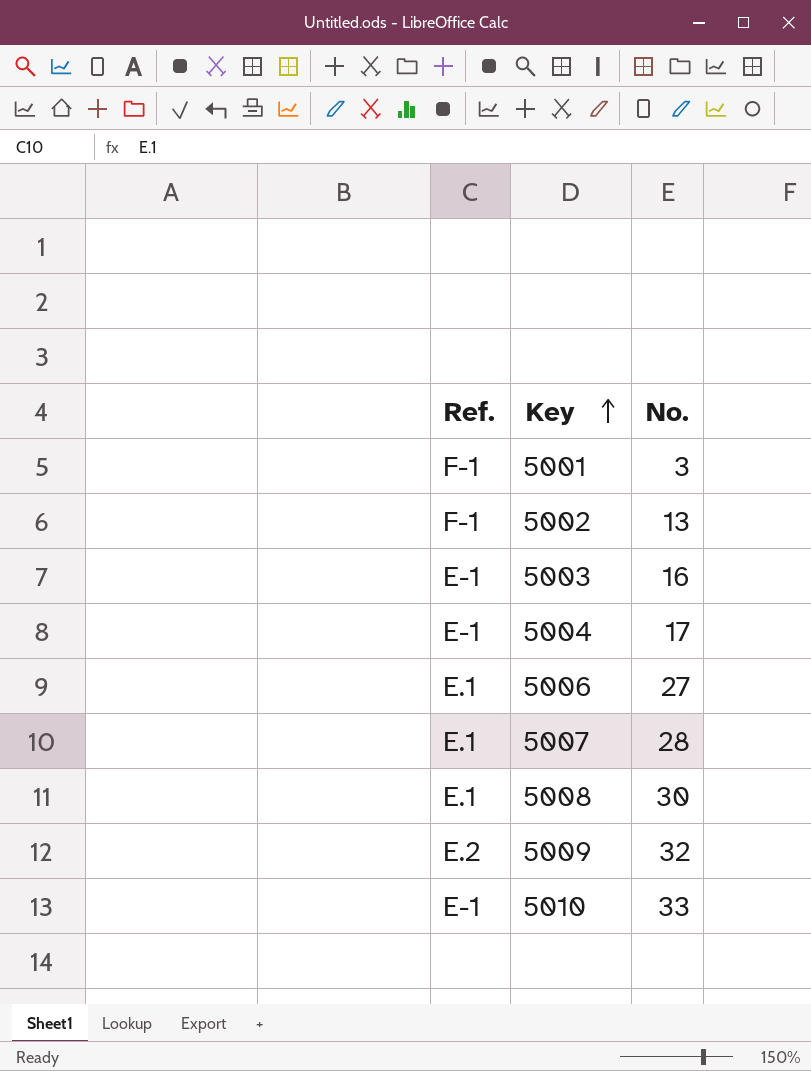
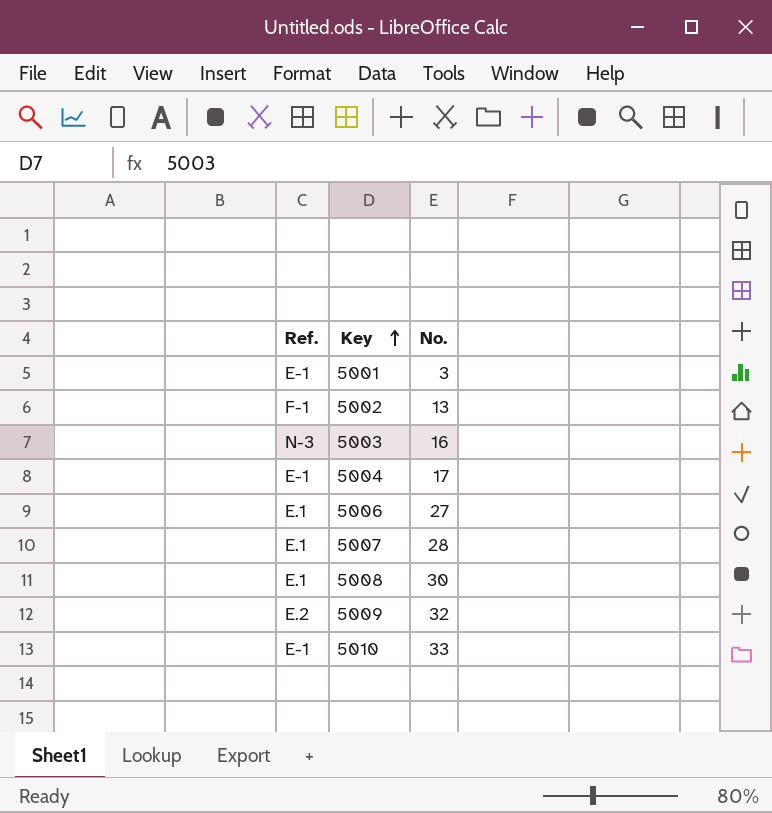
5001 | Ref.: F-1 -> E-1
5003 | Ref.: E-1 -> N-3

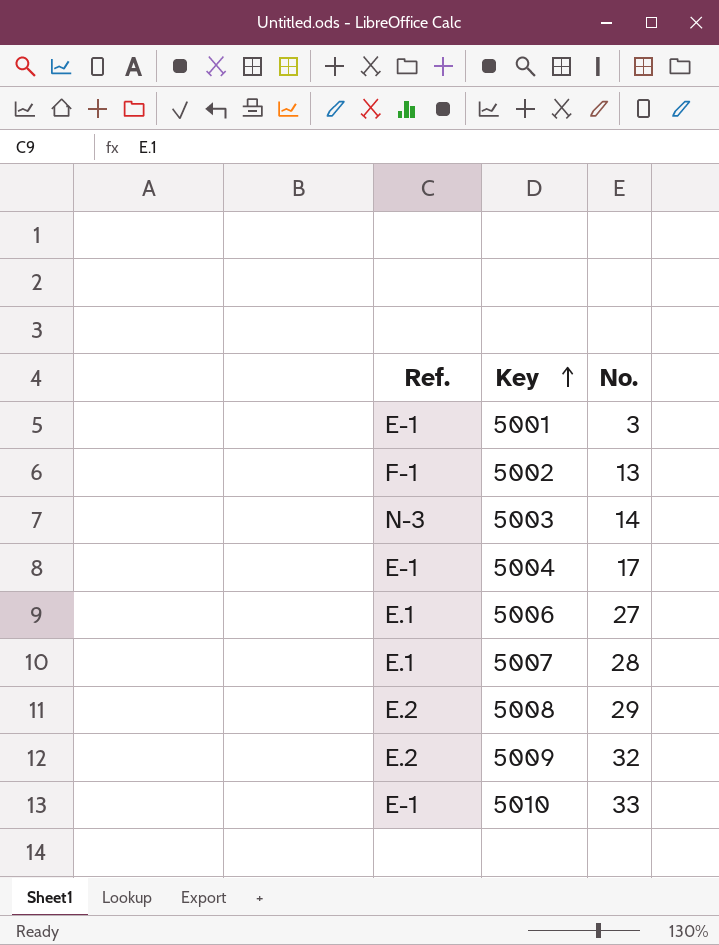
5003 | No.: 16 -> 14
5008 | Ref.: E.1 -> E.2
5008 | No.: 30 -> 29

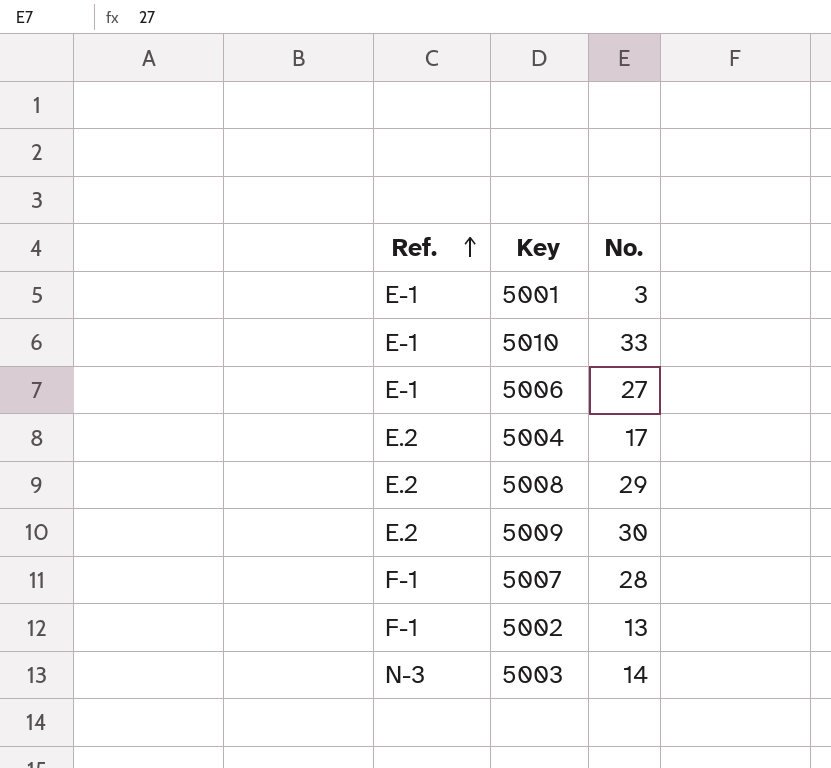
row order: Key ascending -> Ref. ascending
5006 | Ref.: E.1 -> E-1
5004 | Ref.: E-1 -> E.2
5009 | No.: 32 -> 30
5007 | Ref.: E.1 -> F-1

